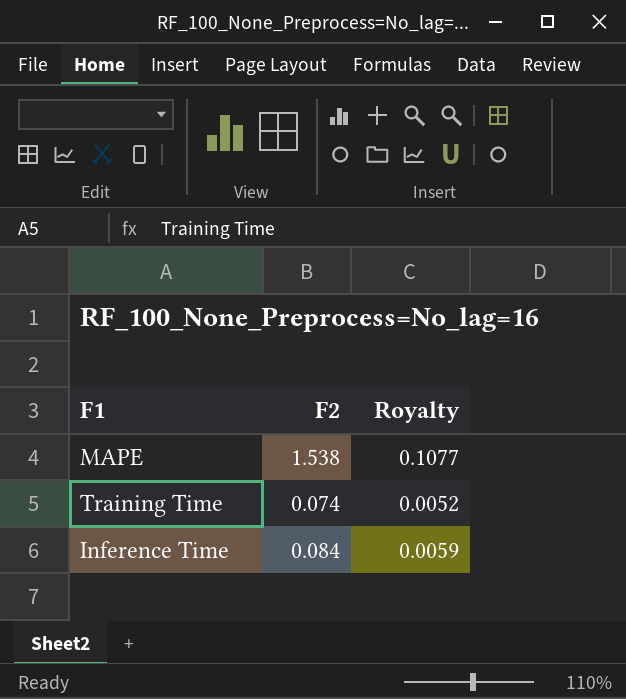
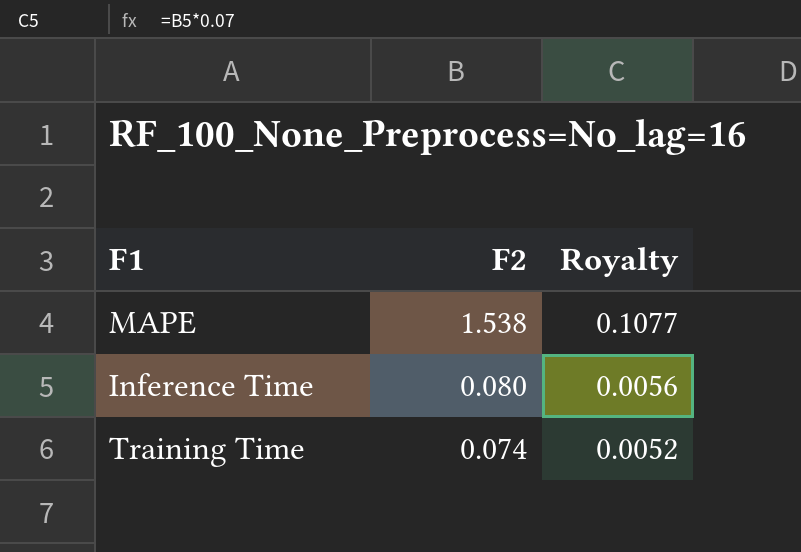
row order: none -> F2 descending
Inference Time | F2: 0.084 -> 0.080
Inference Time | Royalty: 0.0059 -> 0.0056

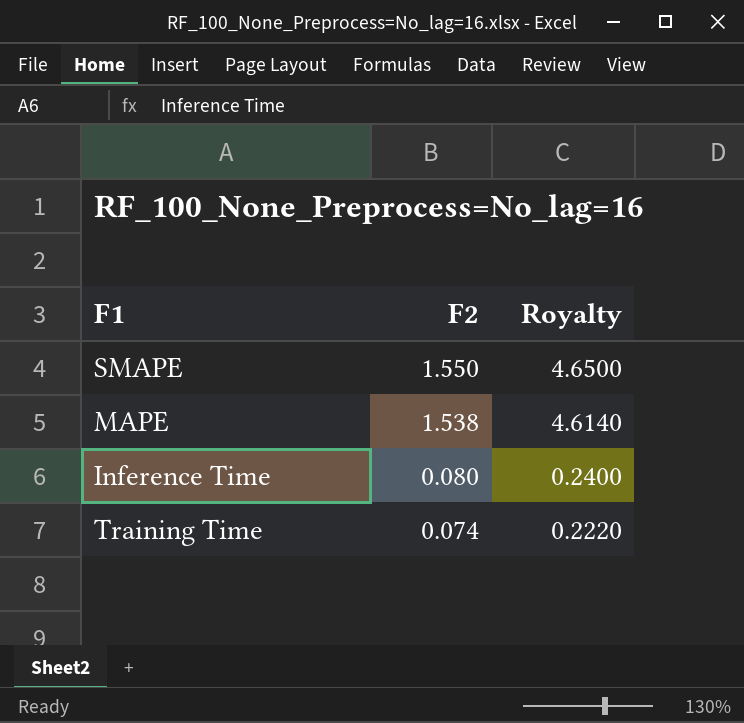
column Royalty | formula: [F2] * 0.07 -> [F2] * 3
row SMAPE: none -> 1.550 | 4.6500

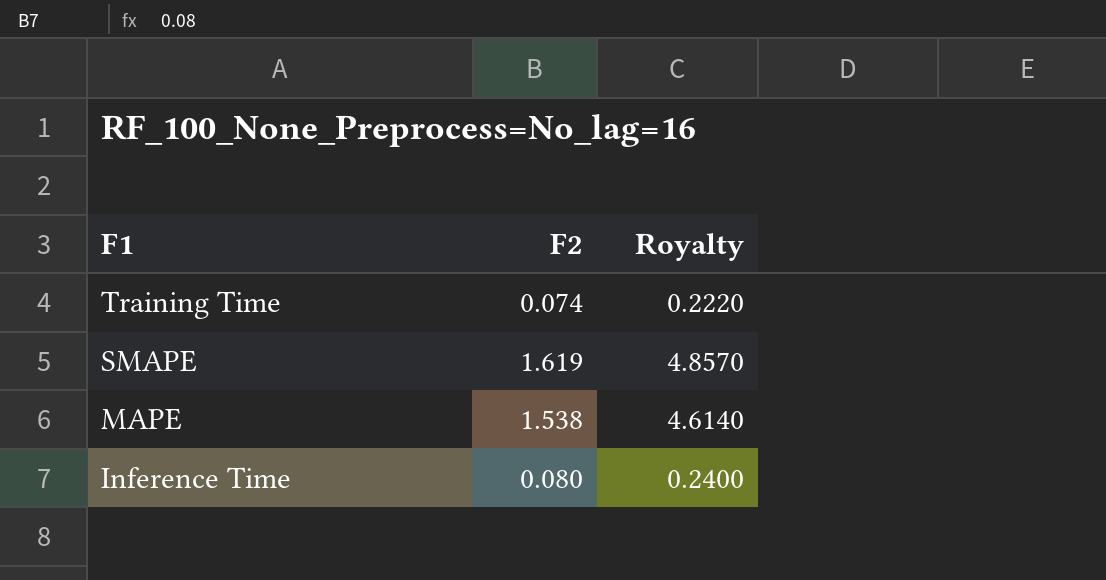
row order: F2 descending -> F1 descending
SMAPE | F2: 1.550 -> 1.619
SMAPE | Royalty: 4.6500 -> 4.8570

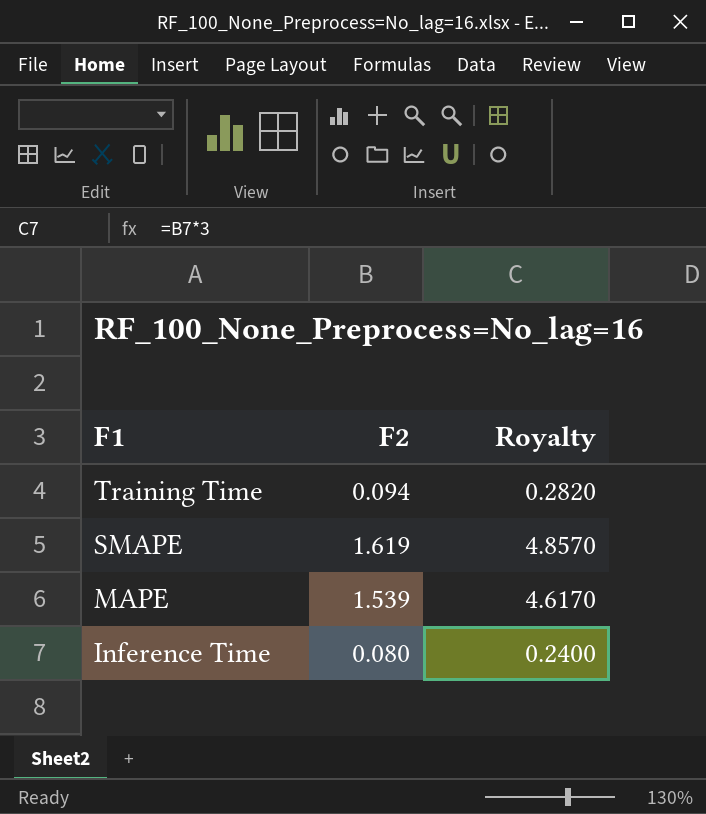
Training Time | F2: 0.074 -> 0.094
Training Time | Royalty: 0.2220 -> 0.2820
MAPE | F2: 1.538 -> 1.539
MAPE | Royalty: 4.6140 -> 4.6170

